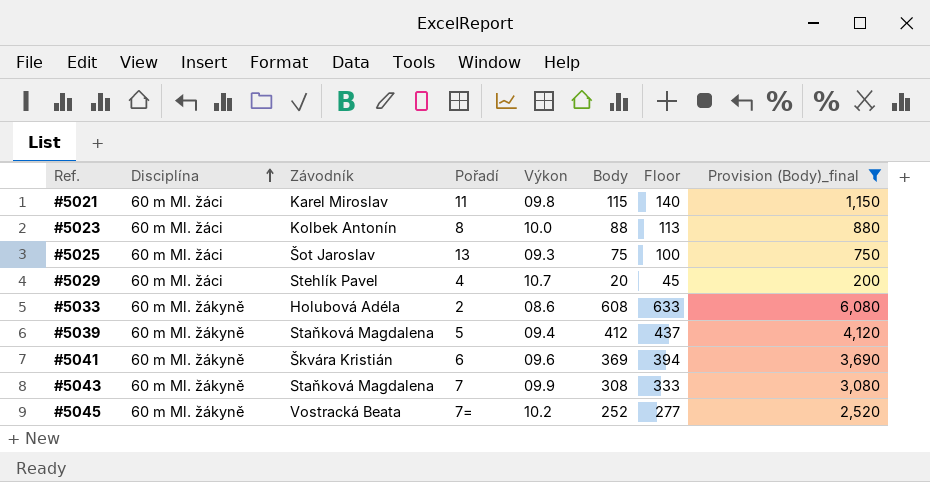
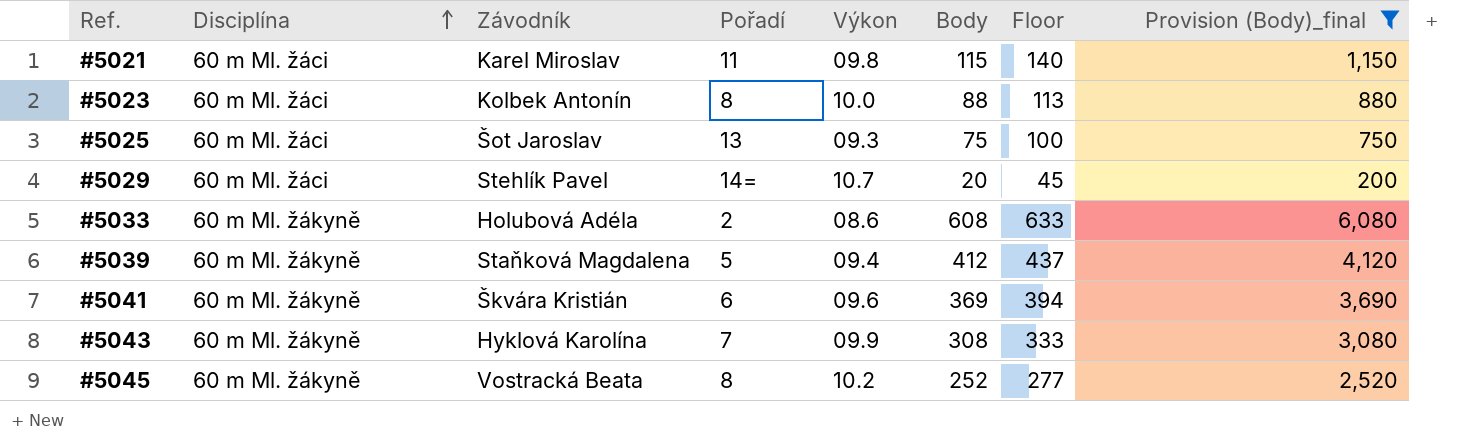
#5029 | Pořadí: 4 -> 14=
#5043 | Závodník: Staňková Magdalena -> Hyklová Karolína
#5045 | Pořadí: 7= -> 8

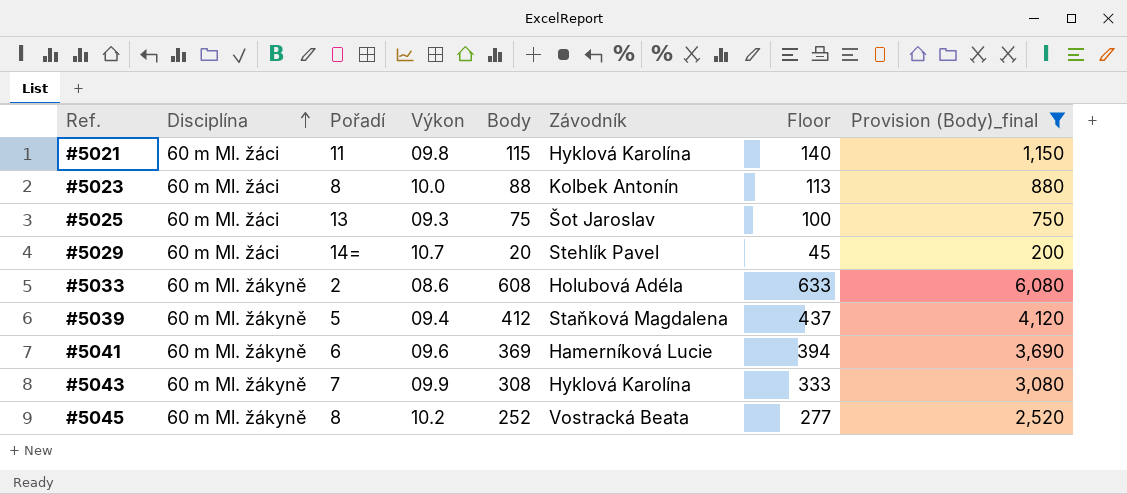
column Závodník | position: 3 -> 6
#5021 | Závodník: Karel Miroslav -> Hyklová Karolína
#5041 | Závodník: Škvára Kristián -> Hamerníková Lucie

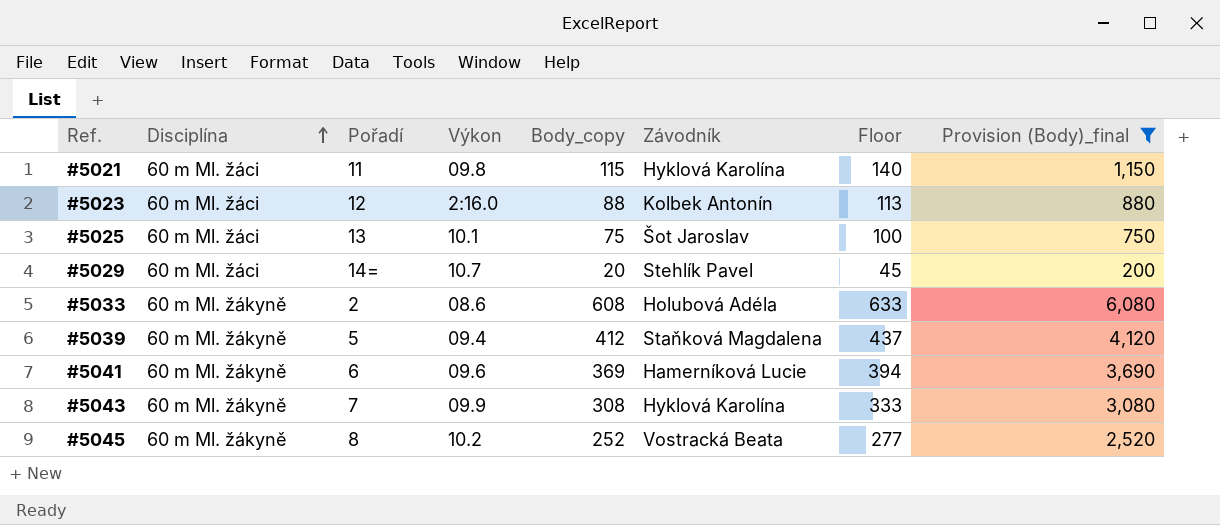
column name: Body -> Body_copy
#5023 | Pořadí: 8 -> 12
#5023 | Výkon: 10.0 -> 2:16.0
#5025 | Výkon: 09.3 -> 10.1

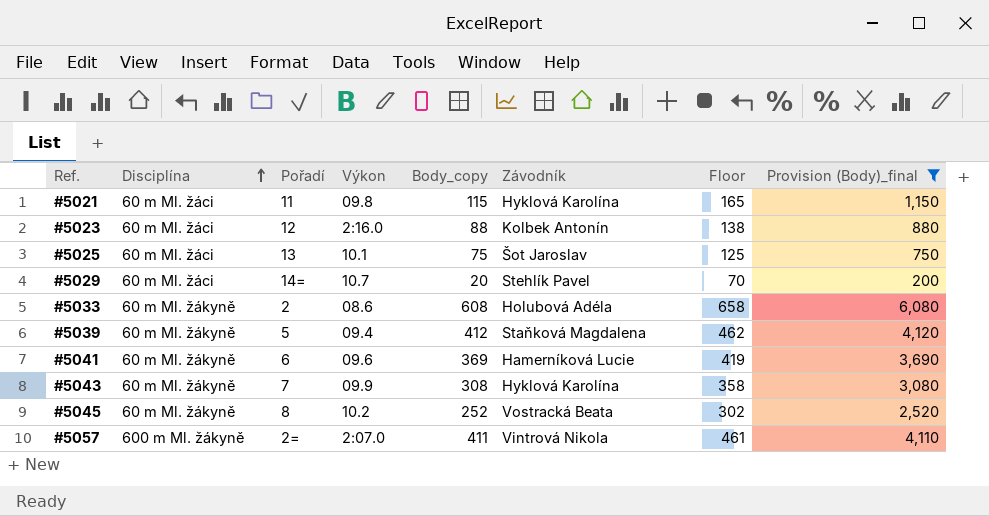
column Floor | formula: [Body_copy] + 25 -> [Body_copy] + 50
row #5057: none -> 600 m Ml. žákyně | 2= | 2:07.0 | 411 | Vintrová Nikola | 461 | 4,110

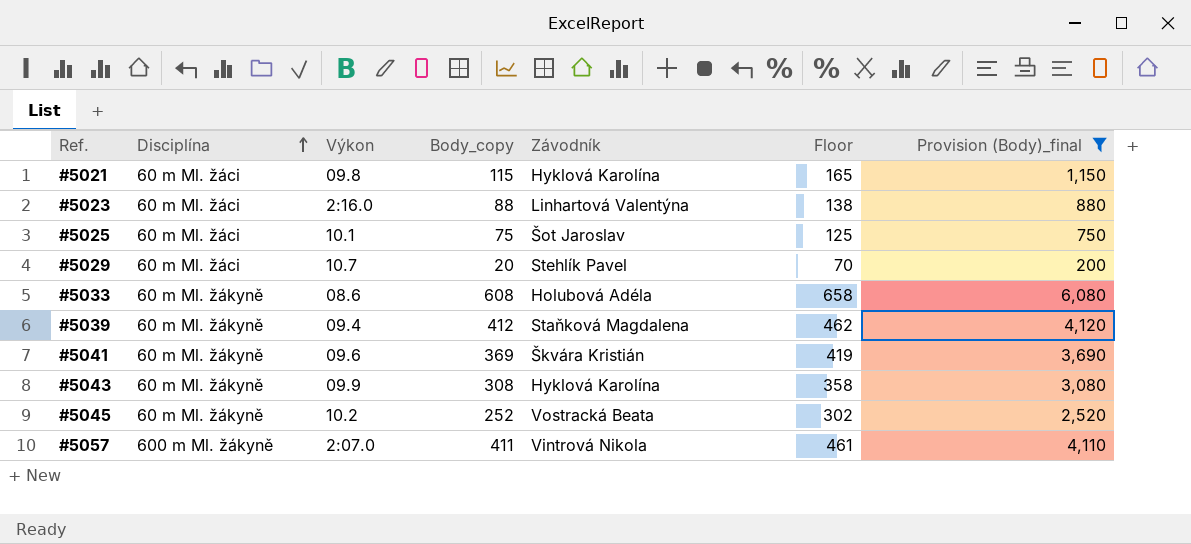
column Pořadí | position: 3 -> none
#5023 | Závodník: Kolbek Antonín -> Linhartová Valentýna
#5041 | Závodník: Hamerníková Lucie -> Škvára Kristián

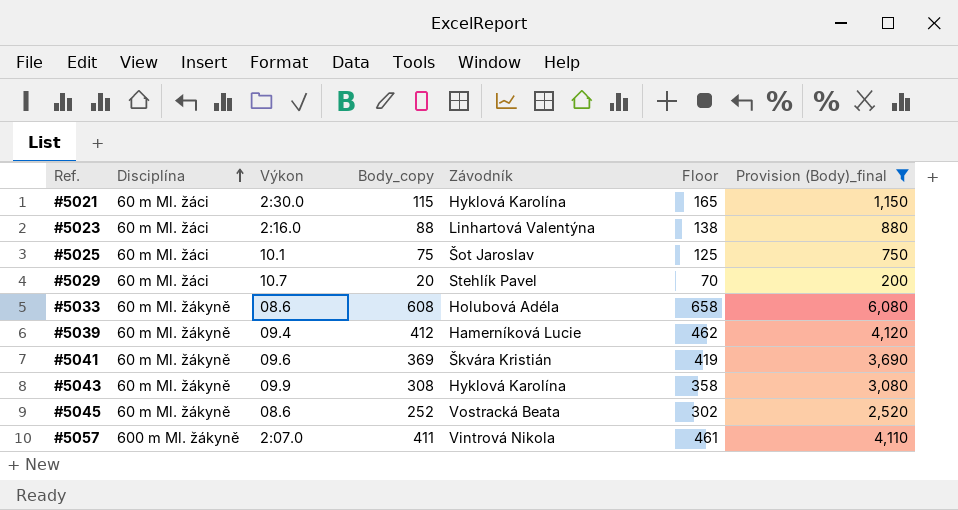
#5021 | Výkon: 09.8 -> 2:30.0
#5039 | Závodník: Staňková Magdalena -> Hamerníková Lucie
#5045 | Výkon: 10.2 -> 08.6

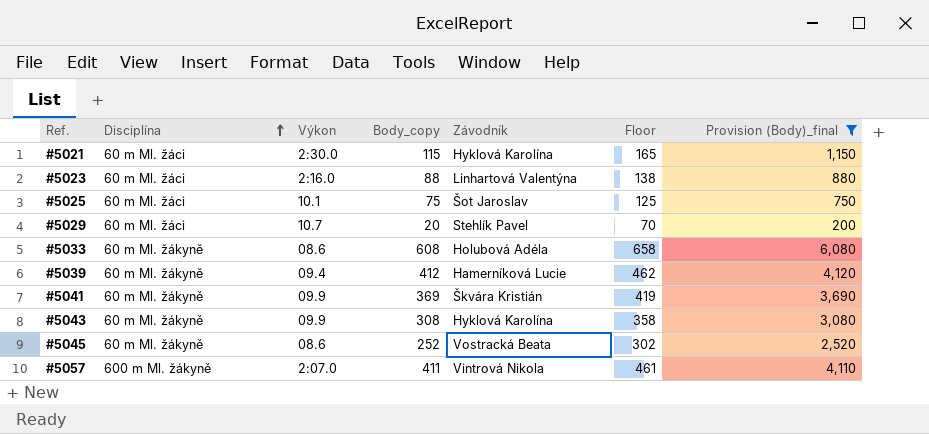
#5041 | Výkon: 09.6 -> 09.9

